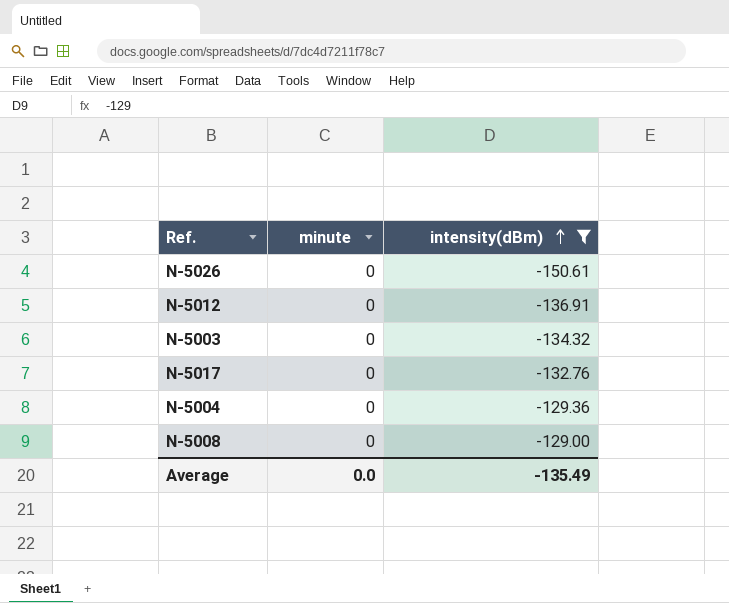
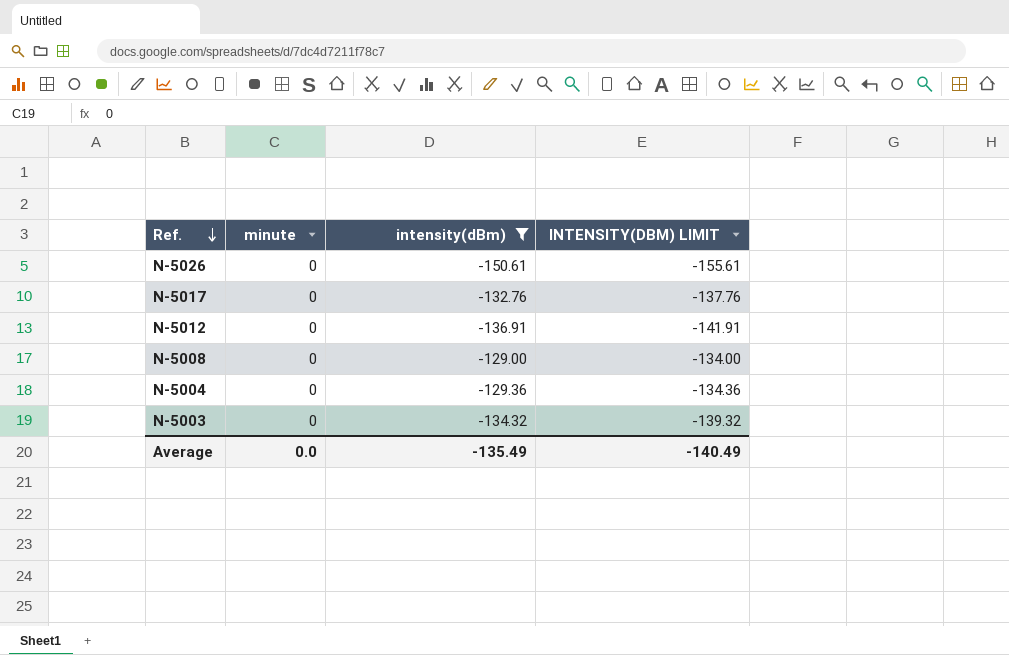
row order: intensity(dBm) ascending -> Ref. descending
column INTENSITY(DBM) LIMIT | formula: none -> [intensity(dBm)] - 5

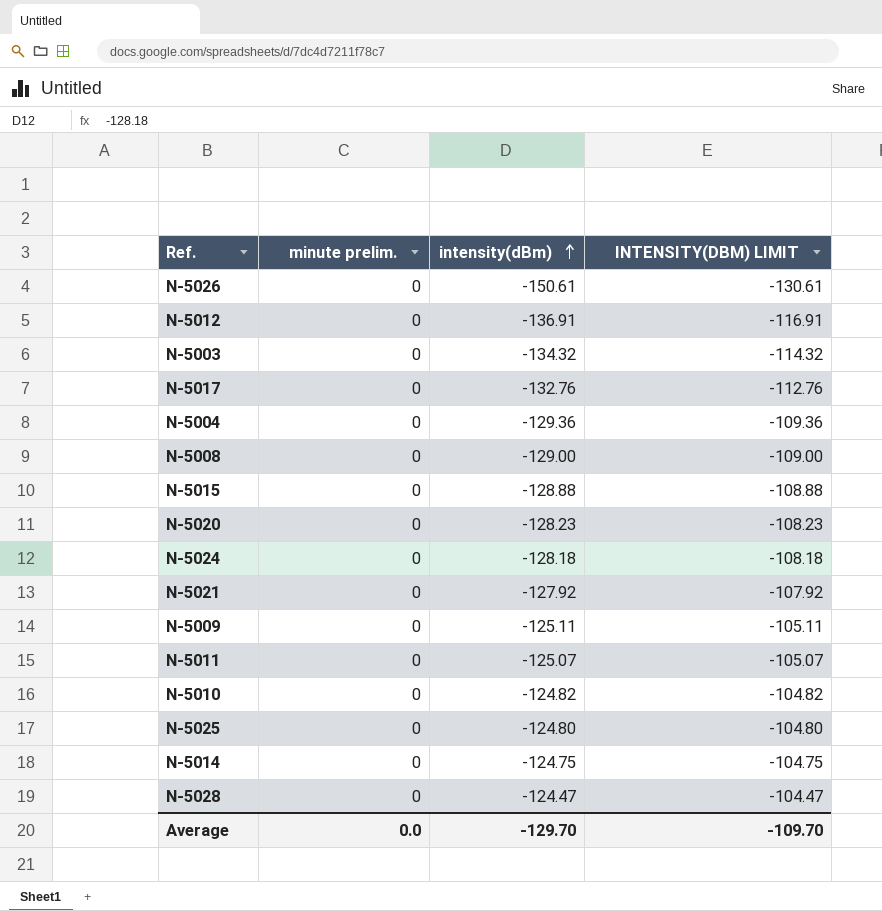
filter: intensity(dBm) <= -129.00 -> none
row order: Ref. descending -> intensity(dBm) ascending
column name: minute -> minute prelim.
column INTENSITY(DBM) LIMIT | formula: [intensity(dBm)] - 5 -> [intensity(dBm)] + 20
Average | intensity(dBm): -135.49 -> -129.70
Average | INTENSITY(DBM) LIMIT: -140.49 -> -109.70

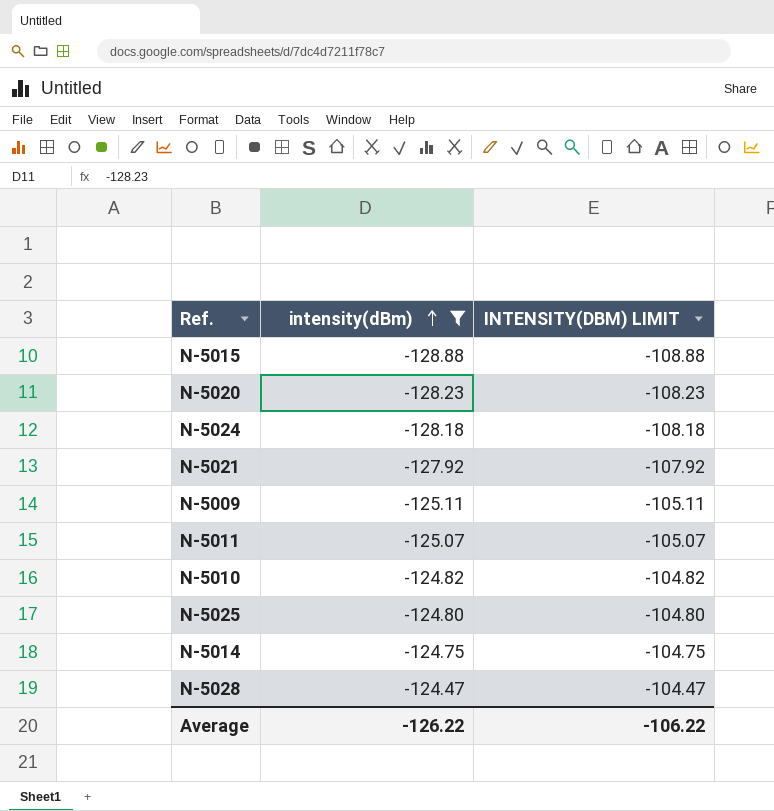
filter: none -> intensity(dBm) >= -128.88
column minute prelim. | position: 2 -> none
Average | intensity(dBm): -129.70 -> -126.22
Average | INTENSITY(DBM) LIMIT: -109.70 -> -106.22

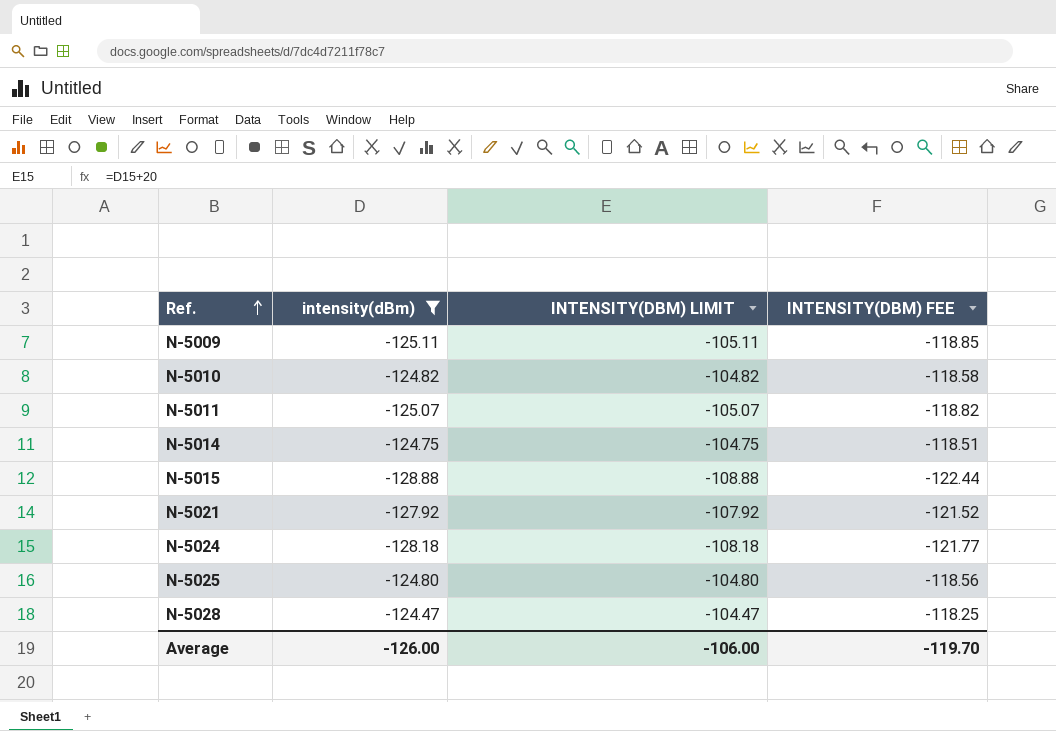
row order: intensity(dBm) ascending -> Ref. ascending
column INTENSITY(DBM) FEE | formula: none -> [intensity(dBm)] * 0.95
row N-5020: -128.23 | -108.23 -> none
Average | intensity(dBm): -126.22 -> -126.00
Average | INTENSITY(DBM) LIMIT: -106.22 -> -106.00

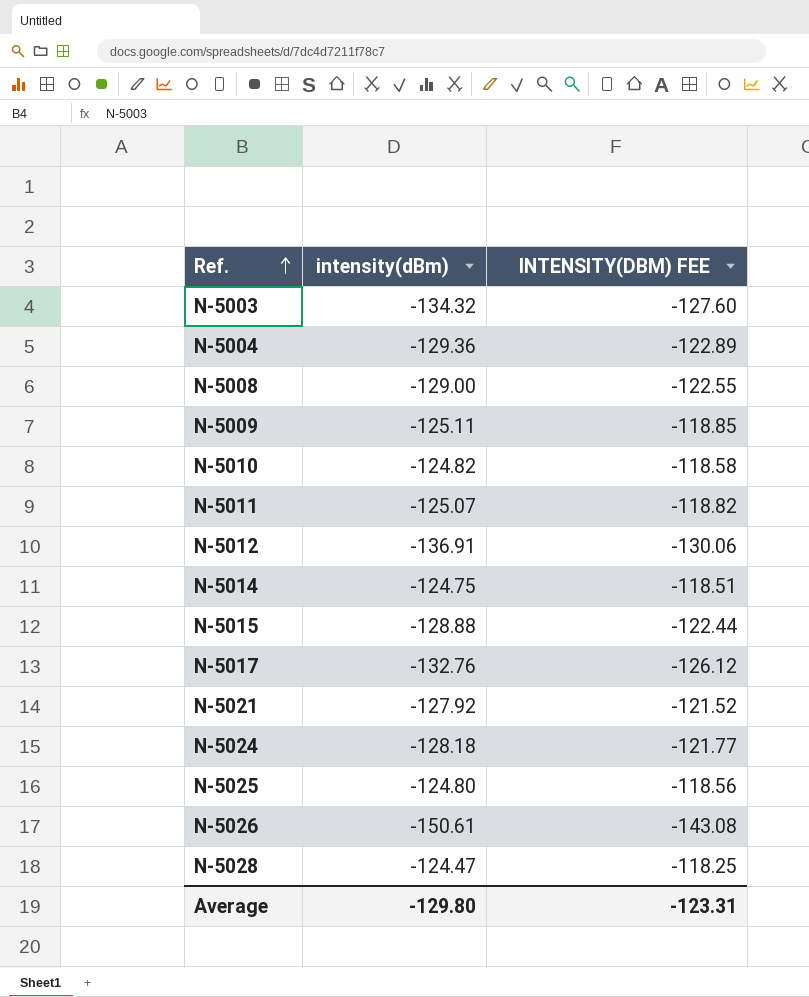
filter: intensity(dBm) >= -128.88 -> none
column INTENSITY(DBM) LIMIT | formula: [intensity(dBm)] + 20 -> none
Average | intensity(dBm): -126.00 -> -129.80
Average | INTENSITY(DBM) FEE: -119.70 -> -123.31

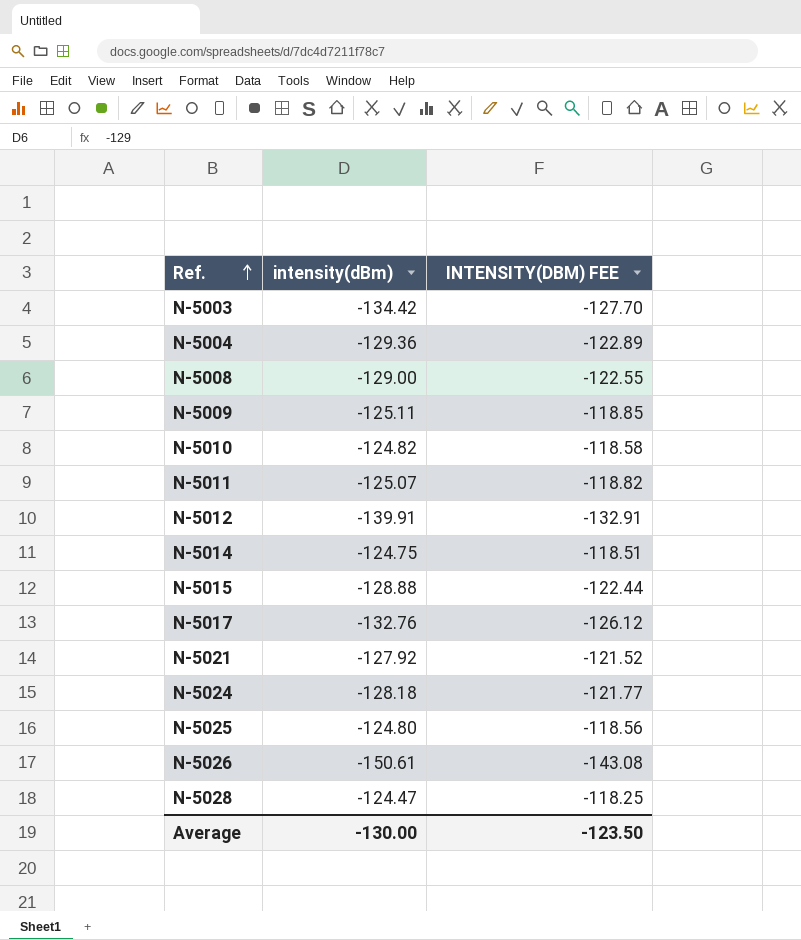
N-5003 | intensity(dBm): -134.32 -> -134.42
N-5003 | INTENSITY(DBM) FEE: -127.60 -> -127.70
N-5012 | intensity(dBm): -136.91 -> -139.91
N-5012 | INTENSITY(DBM) FEE: -130.06 -> -132.91
Average | intensity(dBm): -129.80 -> -130.00
Average | INTENSITY(DBM) FEE: -123.31 -> -123.50

